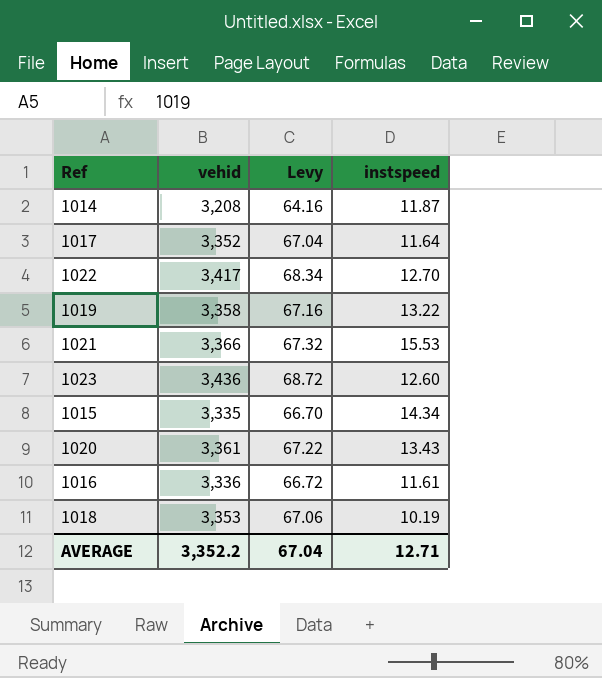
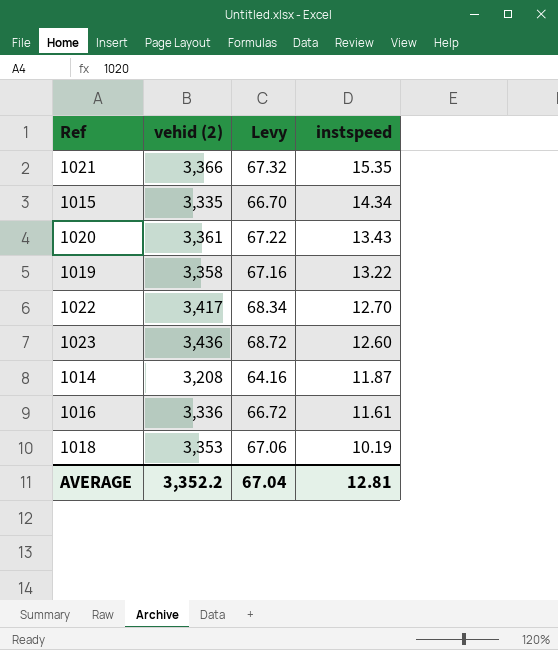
row order: none -> instspeed descending
column name: vehid -> vehid (2)
row 1017: 3,352 | 67.04 | 11.64 -> none
1021 | instspeed: 15.53 -> 15.35
AVERAGE | instspeed: 12.71 -> 12.81

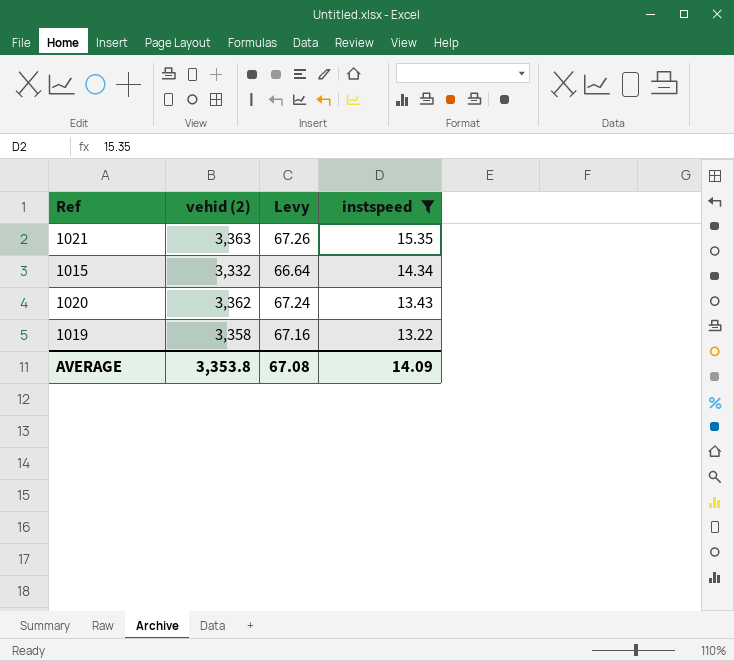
filter: none -> instspeed >= 13.22
1021 | vehid (2): 3,366 -> 3,363
1021 | Levy: 67.32 -> 67.26
1015 | vehid (2): 3,335 -> 3,332
1015 | Levy: 66.70 -> 66.64
1020 | vehid (2): 3,361 -> 3,362
1020 | Levy: 67.22 -> 67.24
AVERAGE | vehid (2): 3,352.2 -> 3,353.8
AVERAGE | Levy: 67.04 -> 67.08
AVERAGE | instspeed: 12.81 -> 14.09

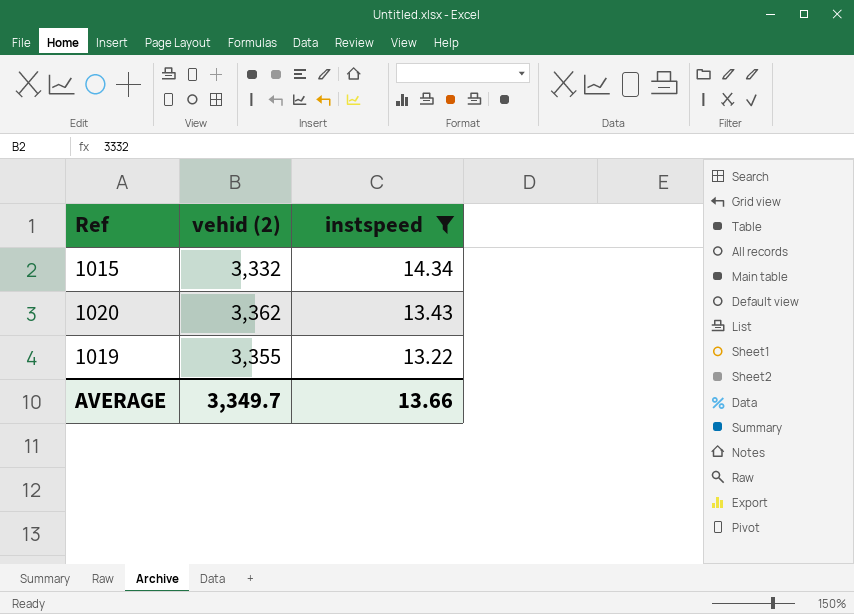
column Levy | formula: [vehid (2)] * 0.02 -> none
row 1021: 3,363 | 67.26 | 15.35 -> none
1019 | vehid (2): 3,358 -> 3,355
AVERAGE | vehid (2): 3,353.8 -> 3,349.7
AVERAGE | instspeed: 14.09 -> 13.66

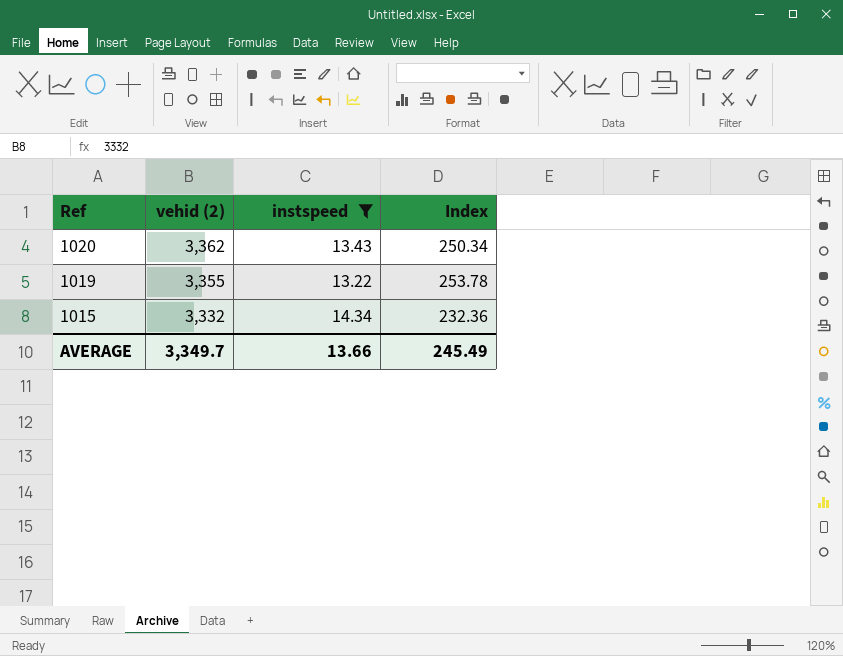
row order: instspeed descending -> Ref descending
column Index | formula: none -> [vehid (2)] / [instspeed]

